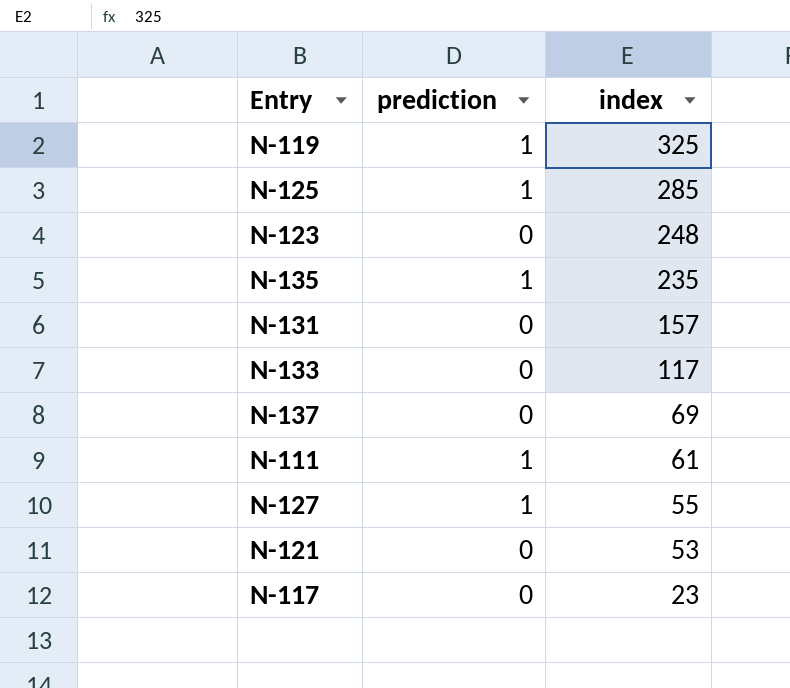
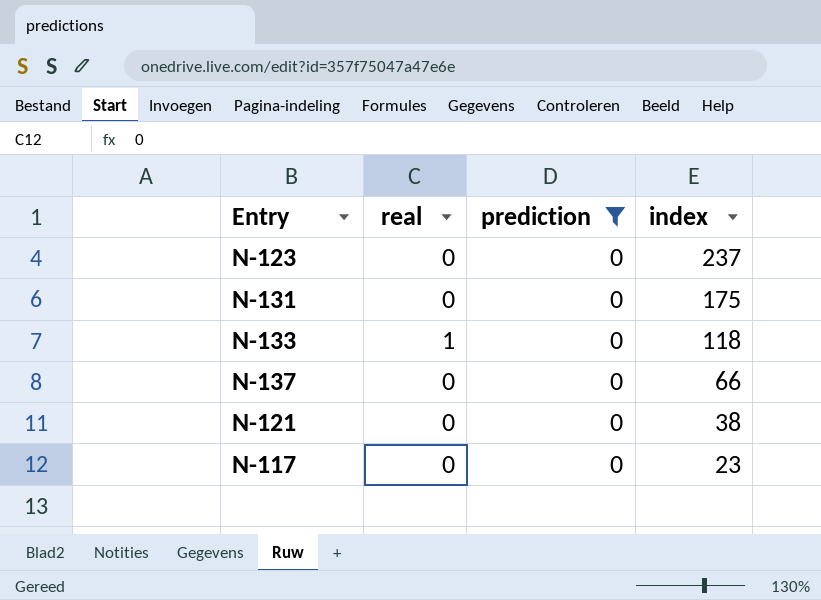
filter: none -> prediction = 0
column real | position: none -> 2
N-123 | index: 248 -> 237
N-131 | index: 157 -> 175
N-133 | index: 117 -> 118
N-137 | index: 69 -> 66
N-121 | index: 53 -> 38

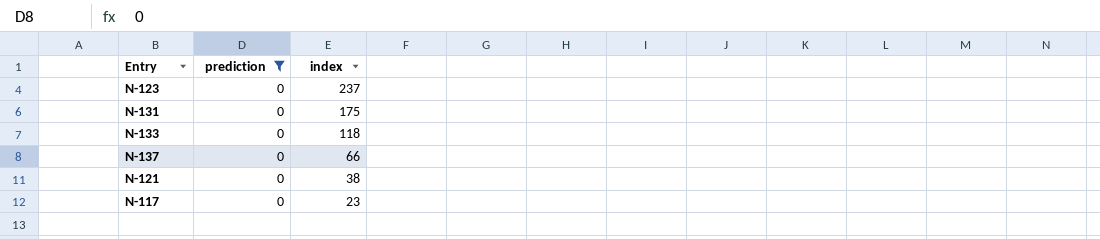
column real | position: 2 -> none

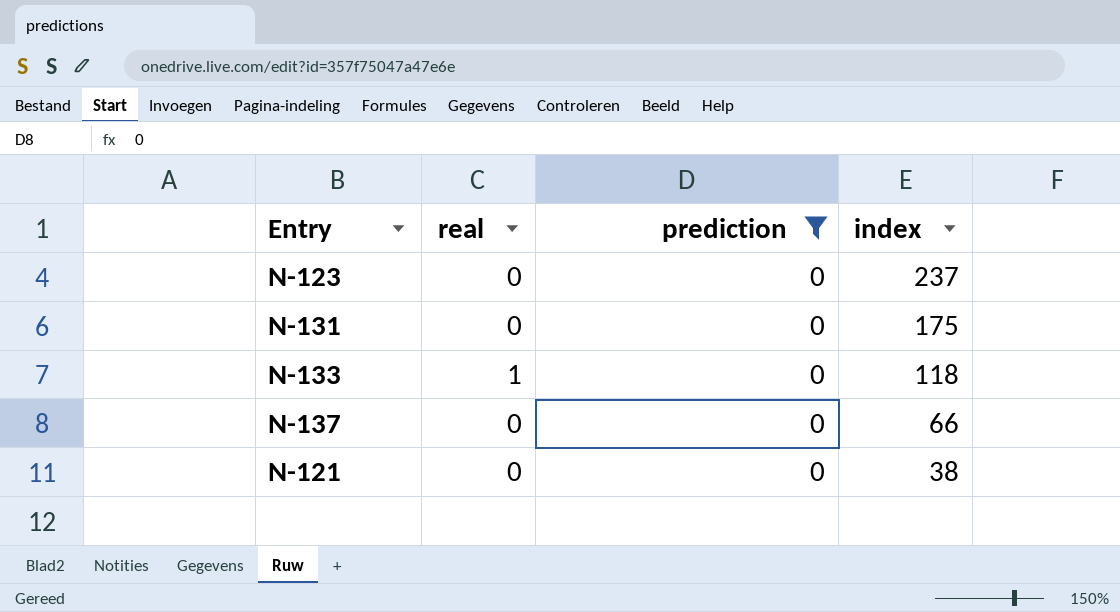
column real | position: none -> 2
row N-117: 0 | 23 -> none

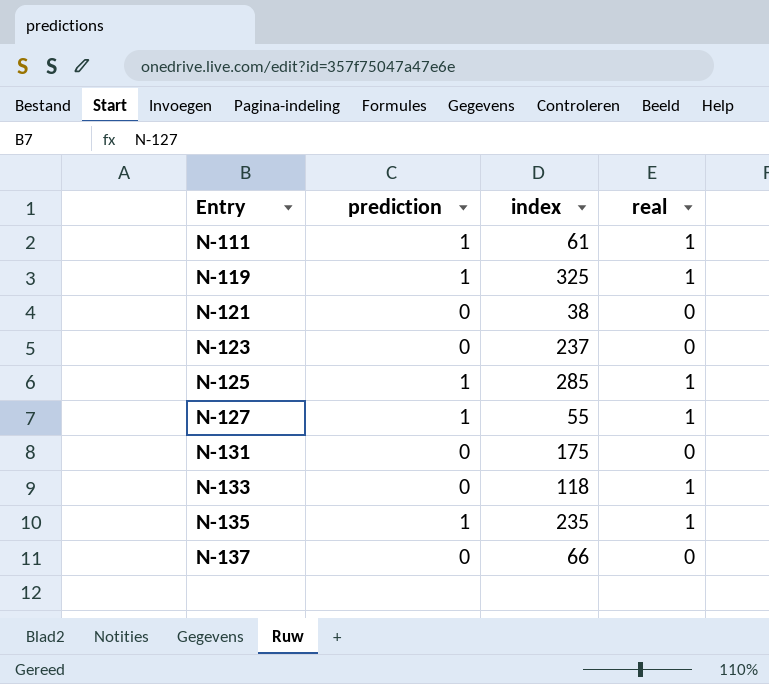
filter: prediction = 0 -> none
row order: index descending -> Entry ascending
column real | position: 2 -> 4

